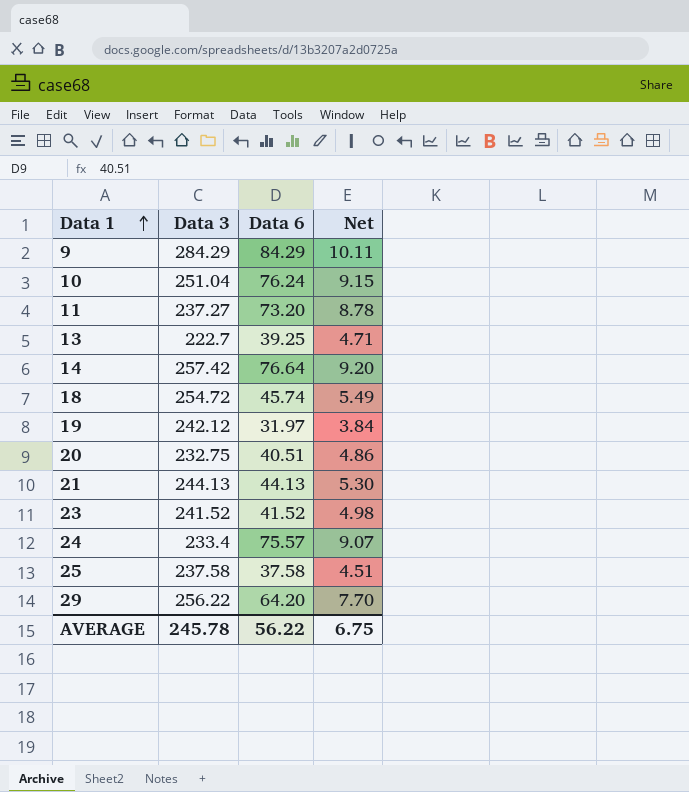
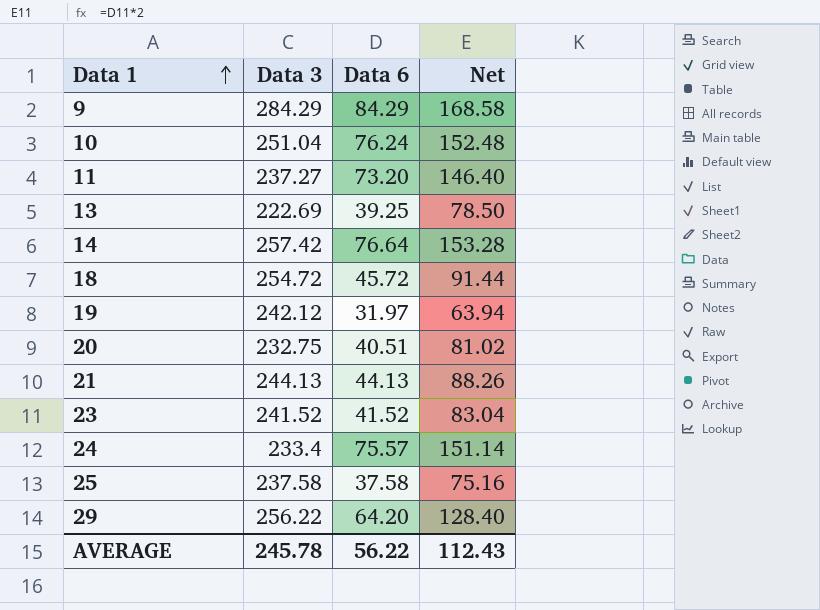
column Net | formula: [Data 6] * 0.12 -> [Data 6] * 2
13 | Data 3: 222.7 -> 222.69
18 | Data 6: 45.74 -> 45.72
AVERAGE | Net: 6.75 -> 112.43

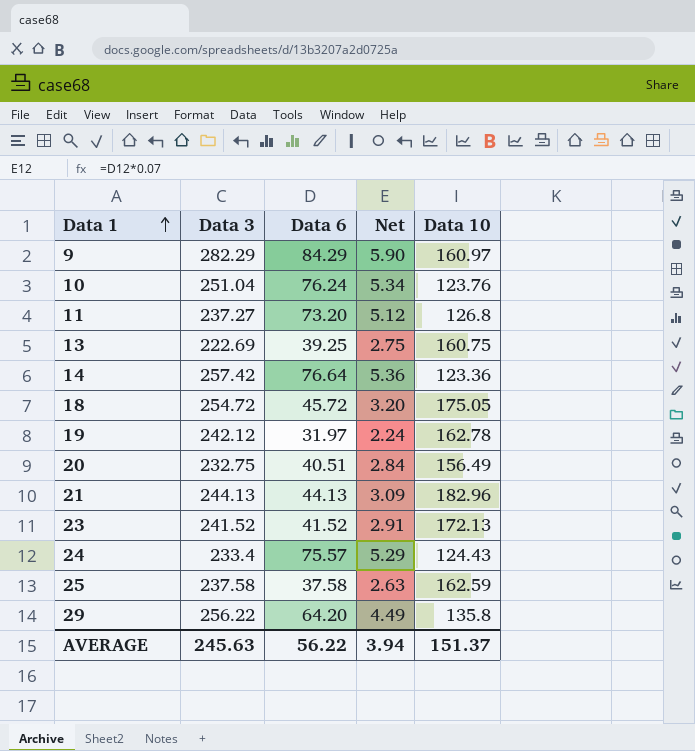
column Net | formula: [Data 6] * 2 -> [Data 6] * 0.07
column Data 10 | position: none -> 5
9 | Data 3: 284.29 -> 282.29
AVERAGE | Data 3: 245.78 -> 245.63
AVERAGE | Net: 112.43 -> 3.94

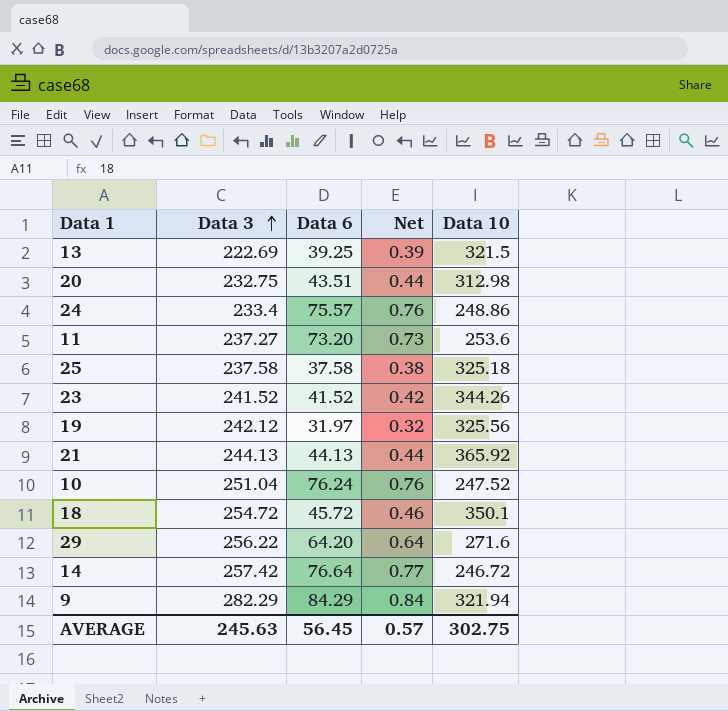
row order: Data 1 ascending -> Data 3 ascending
column Net | formula: [Data 6] * 0.07 -> [Data 6] * 0.01
13 | Data 10: 160.75 -> 321.5
20 | Data 6: 40.51 -> 43.51
20 | Data 10: 156.49 -> 312.98
24 | Data 10: 124.43 -> 248.86
11 | Data 10: 126.8 -> 253.6
25 | Data 10: 162.59 -> 325.18
23 | Data 10: 172.13 -> 344.26
19 | Data 10: 162.78 -> 325.56
21 | Data 10: 182.96 -> 365.92
10 | Data 10: 123.76 -> 247.52
18 | Data 10: 175.05 -> 350.1
29 | Data 10: 135.8 -> 271.6
14 | Data 10: 123.36 -> 246.72
9 | Data 10: 160.97 -> 321.94
AVERAGE | Data 6: 56.22 -> 56.45
AVERAGE | Net: 3.94 -> 0.57
AVERAGE | Data 10: 151.37 -> 302.75

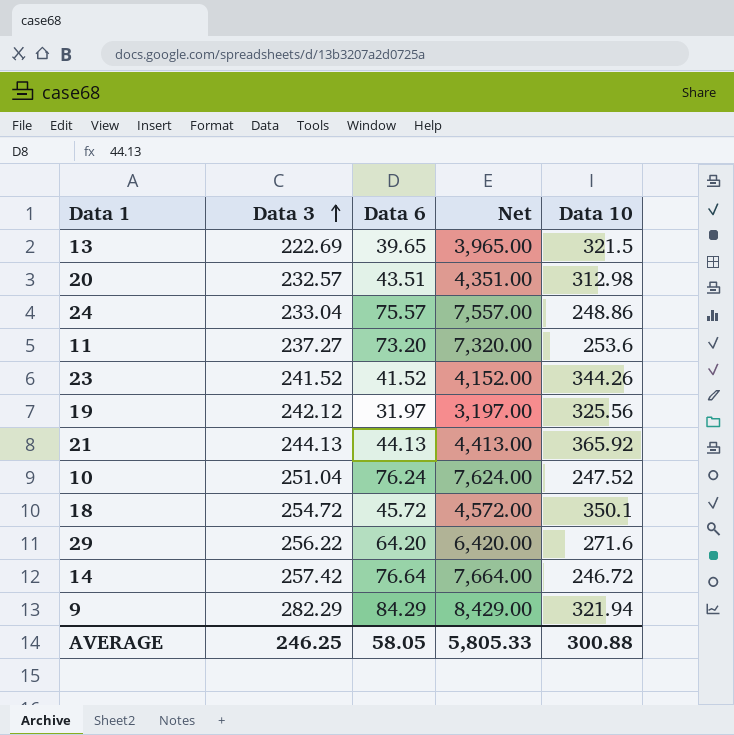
column Net | formula: [Data 6] * 0.01 -> [Data 6] * 100
row 25: 237.58 | 37.58 | 0.38 | 325.18 -> none
13 | Data 6: 39.25 -> 39.65
20 | Data 3: 232.75 -> 232.57
24 | Data 3: 233.4 -> 233.04
AVERAGE | Data 3: 245.63 -> 246.25
AVERAGE | Data 6: 56.45 -> 58.05
AVERAGE | Net: 0.57 -> 5,805.33
AVERAGE | Data 10: 302.75 -> 300.88

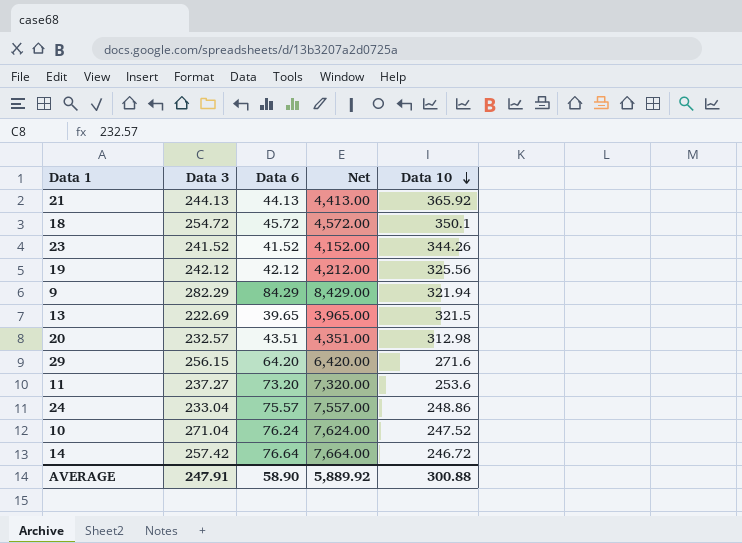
row order: Data 3 ascending -> Data 10 descending
19 | Data 6: 31.97 -> 42.12
19 | Net: 3,197.00 -> 4,212.00
29 | Data 3: 256.22 -> 256.15
10 | Data 3: 251.04 -> 271.04
AVERAGE | Data 3: 246.25 -> 247.91
AVERAGE | Data 6: 58.05 -> 58.90
AVERAGE | Net: 5,805.33 -> 5,889.92

